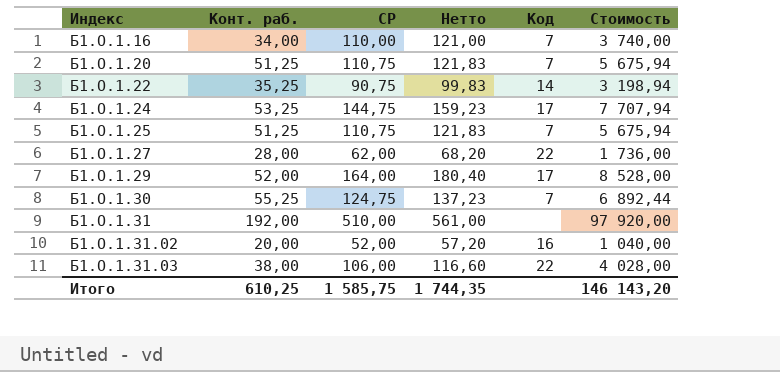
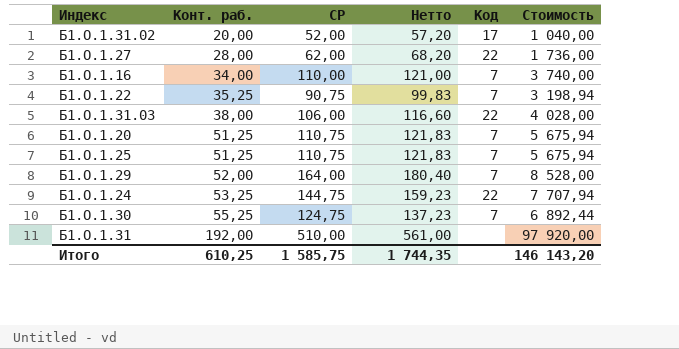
row order: Индекс ascending -> Конт. раб. ascending
Б1.О.1.31.02 | Код: 16 -> 17
Б1.О.1.22 | Код: 14 -> 7
Б1.О.1.29 | Код: 17 -> 7
Б1.О.1.24 | Код: 17 -> 22

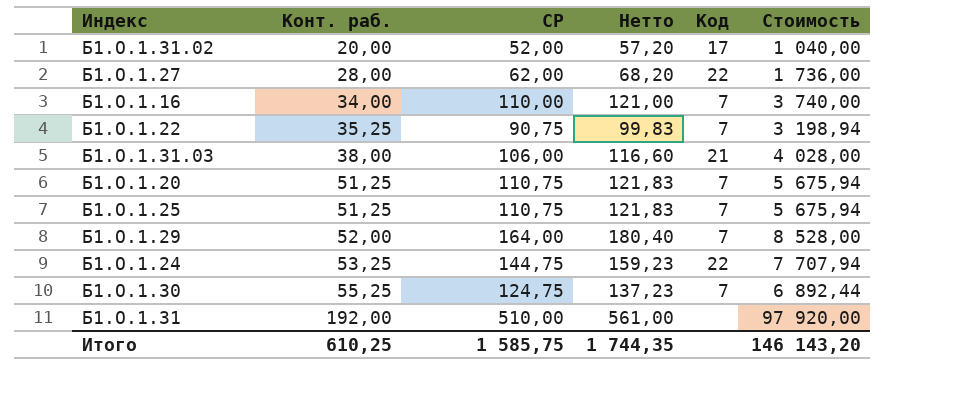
Б1.О.1.31.03 | Код: 22 -> 21

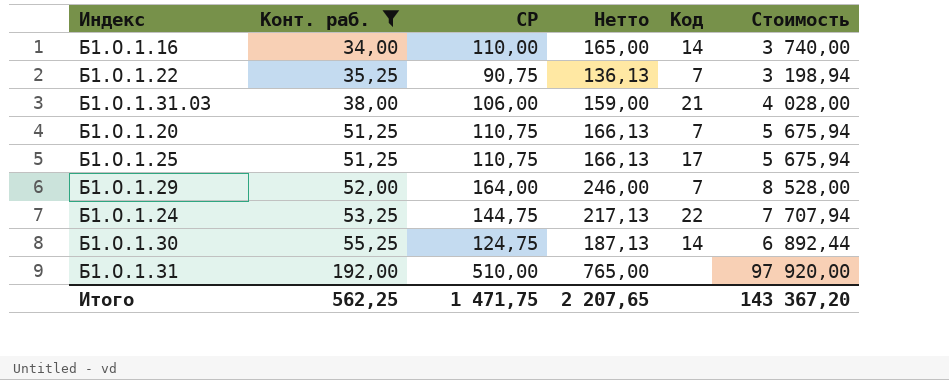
filter: none -> Конт. раб. >= 34,00
column Нетто | formula: [СР] * 1,1 -> [СР] * 1,5
Б1.О.1.16 | Код: 7 -> 14
Б1.О.1.25 | Код: 7 -> 17
Б1.О.1.30 | Код: 7 -> 14
Итого | Конт. раб.: 610,25 -> 562,25
Итого | СР: 1 585,75 -> 1 471,75
Итого | Нетто: 1 744,35 -> 2 207,65
Итого | Стоимость: 146 143,20 -> 143 367,20

